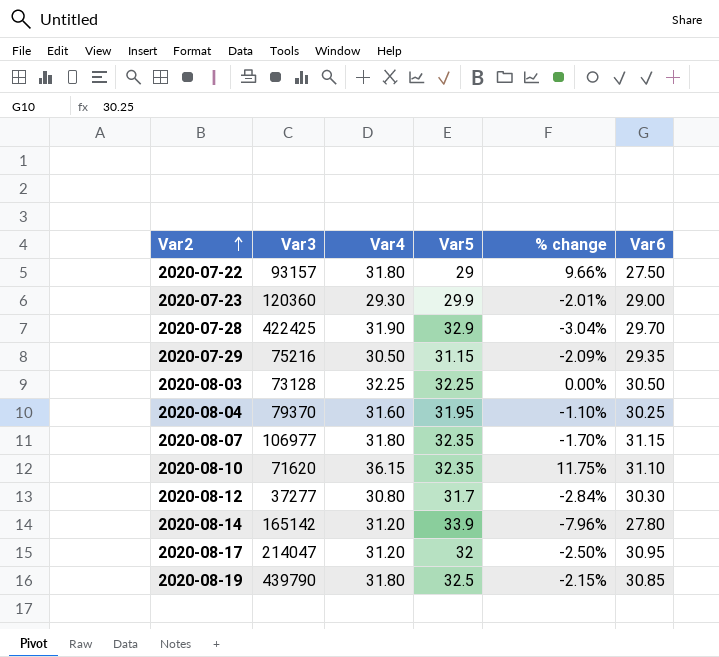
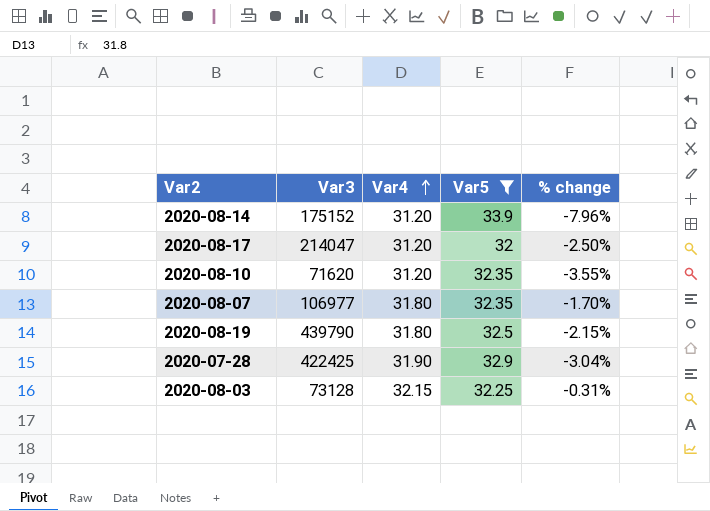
filter: none -> Var5 >= 32
row order: Var2 ascending -> Var4 ascending
column Var6 | position: 6 -> none
2020-08-14 | Var3: 165142 -> 175152
2020-08-10 | Var4: 36.15 -> 31.20
2020-08-10 | % change: 11.75% -> -3.55%
2020-08-03 | Var4: 32.25 -> 32.15
2020-08-03 | % change: 0.00% -> -0.31%

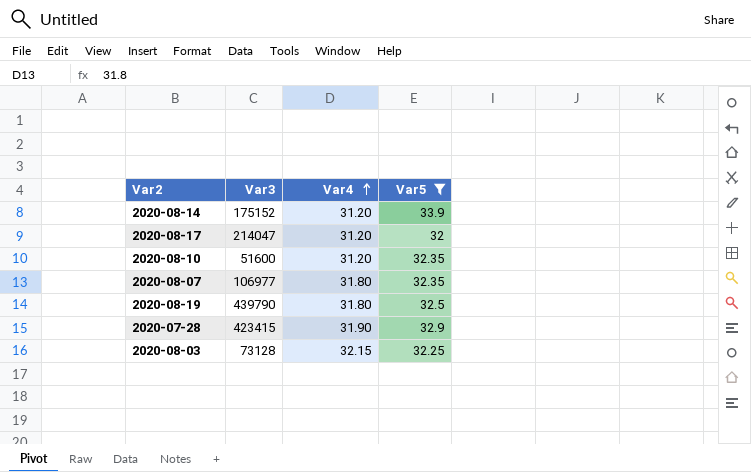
column % change | formula: ([Var4] - [Var5]) / [Var5] -> none
2020-08-10 | Var3: 71620 -> 51600
2020-07-28 | Var3: 422425 -> 423415

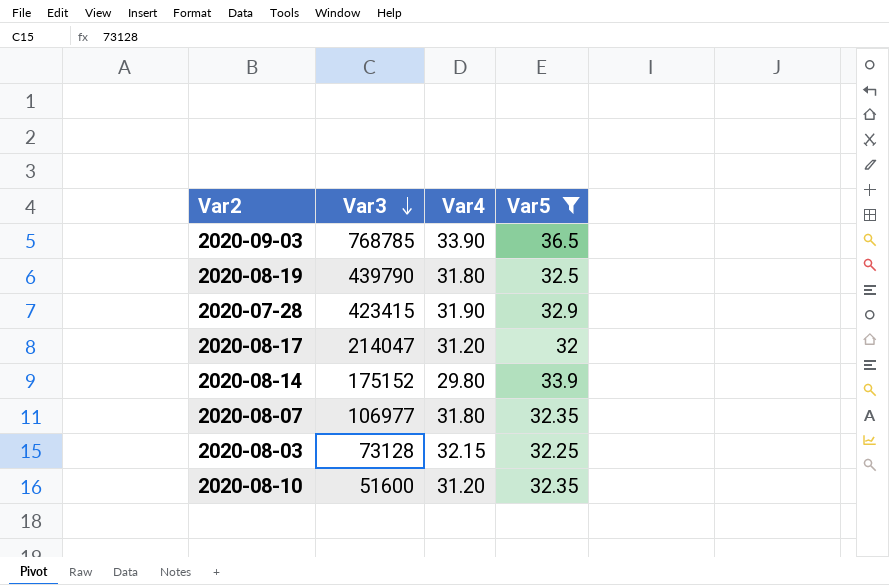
row order: Var4 ascending -> Var3 descending
row 2020-09-03: none -> 768785 | 33.90 | 36.5
2020-08-14 | Var4: 31.20 -> 29.80

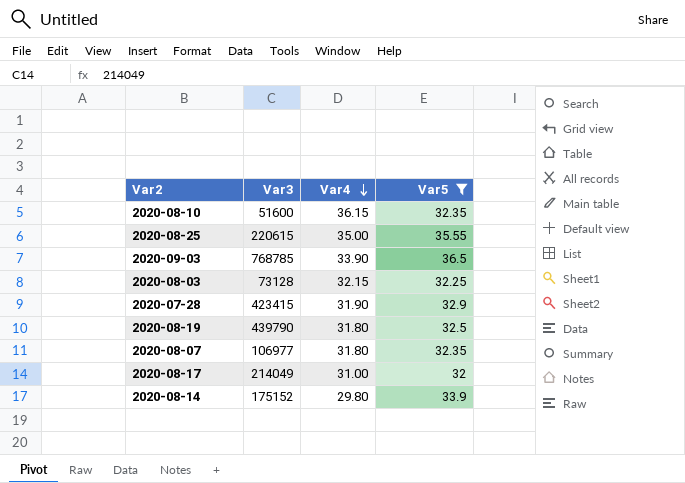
row order: Var3 descending -> Var4 descending
2020-08-10 | Var4: 31.20 -> 36.15
row 2020-08-25: none -> 220615 | 35.00 | 35.55
2020-08-17 | Var3: 214047 -> 214049
2020-08-17 | Var4: 31.20 -> 31.00

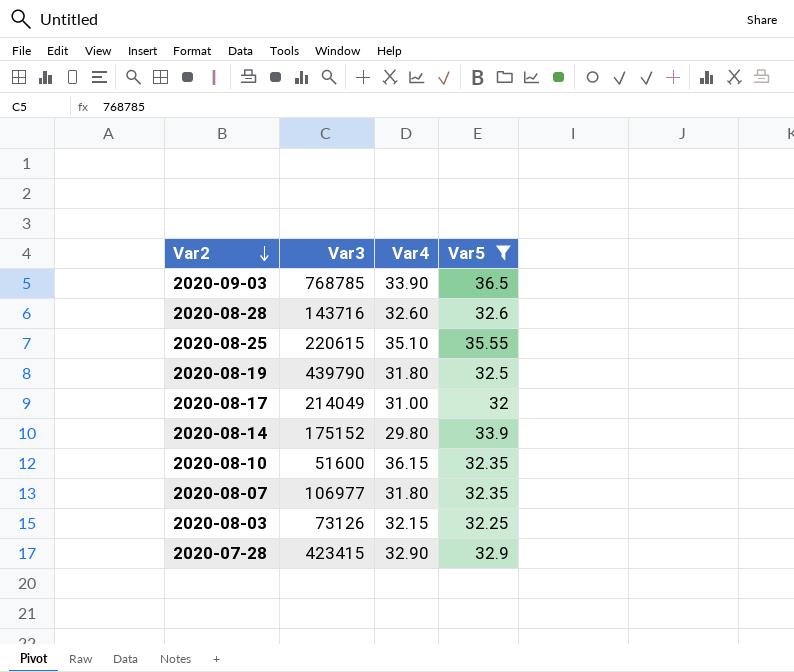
row order: Var4 descending -> Var2 descending
row 2020-08-28: none -> 143716 | 32.60 | 32.6
2020-08-25 | Var4: 35.00 -> 35.10
2020-08-03 | Var3: 73128 -> 73126
2020-07-28 | Var4: 31.90 -> 32.90

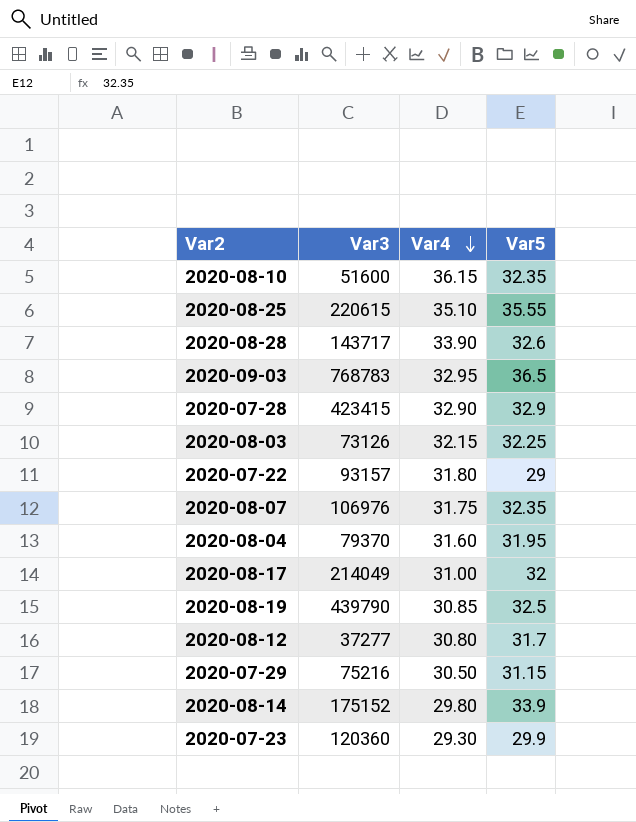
filter: Var5 >= 32 -> none
row order: Var2 descending -> Var4 descending
2020-08-28 | Var3: 143716 -> 143717
2020-08-28 | Var4: 32.60 -> 33.90
2020-09-03 | Var3: 768785 -> 768783
2020-09-03 | Var4: 33.90 -> 32.95
2020-08-07 | Var3: 106977 -> 106976
2020-08-07 | Var4: 31.80 -> 31.75
2020-08-19 | Var4: 31.80 -> 30.85

